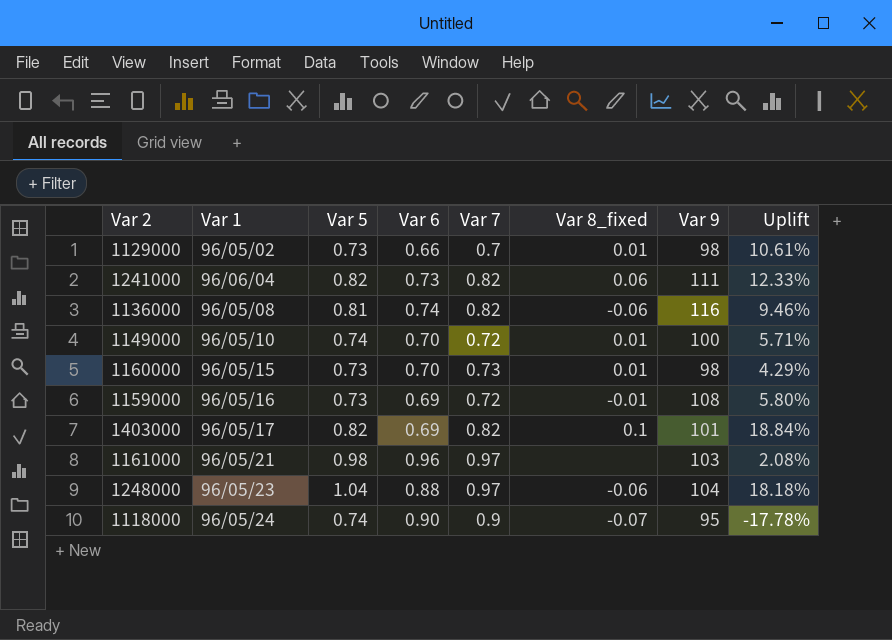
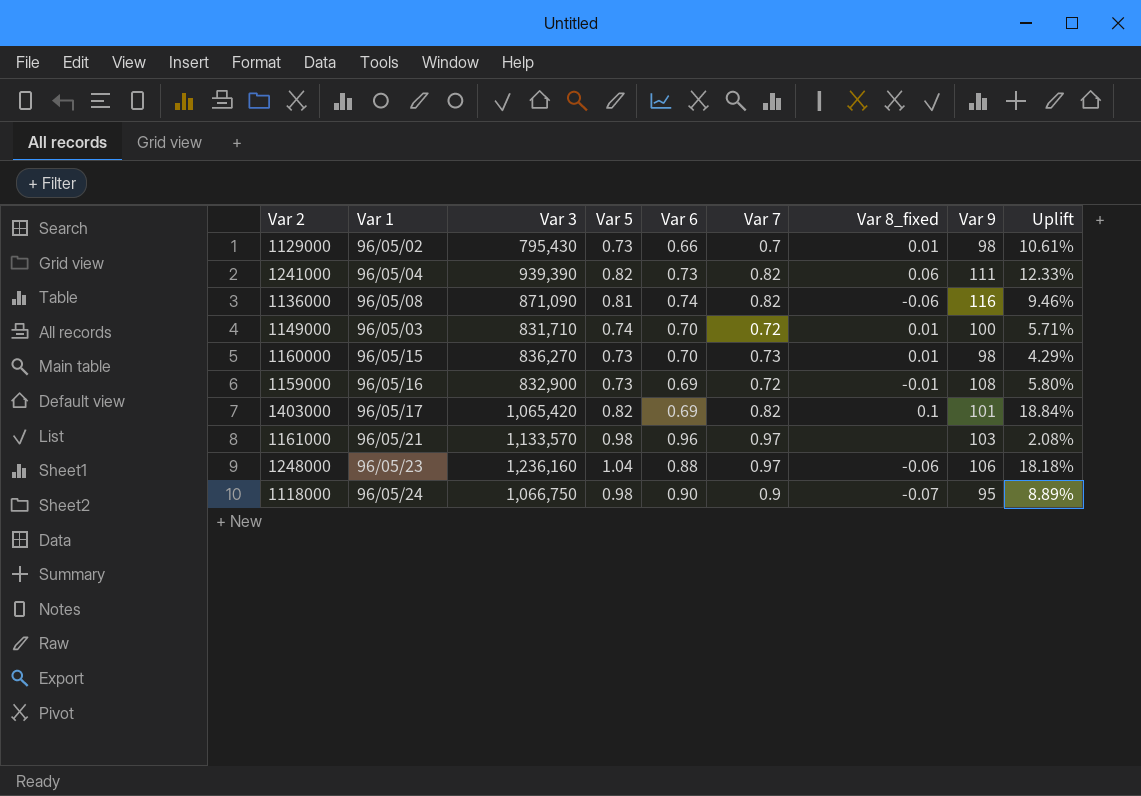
column Var 3 | position: none -> 3
1241000 | Var 1: 96/06/04 -> 96/05/04
1149000 | Var 1: 96/05/10 -> 96/05/03
1248000 | Var 9: 104 -> 106
1118000 | Var 5: 0.74 -> 0.98
1118000 | Uplift: -17.78% -> 8.89%

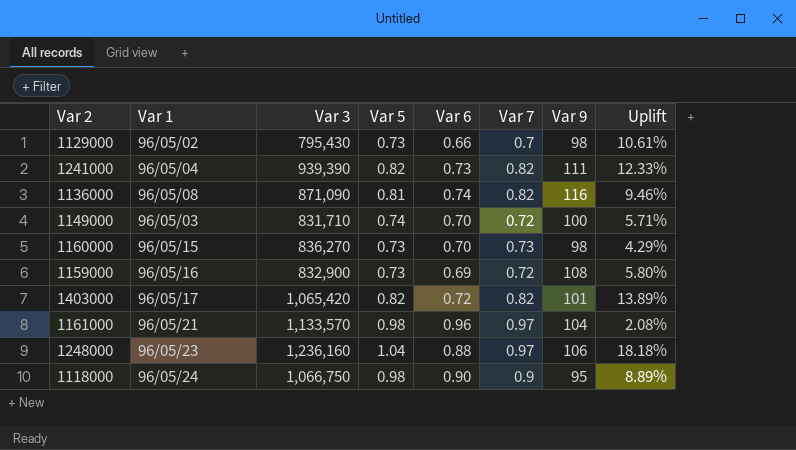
column Var 8_fixed | position: 7 -> none
1403000 | Var 6: 0.69 -> 0.72
1403000 | Uplift: 18.84% -> 13.89%
1161000 | Var 9: 103 -> 104

